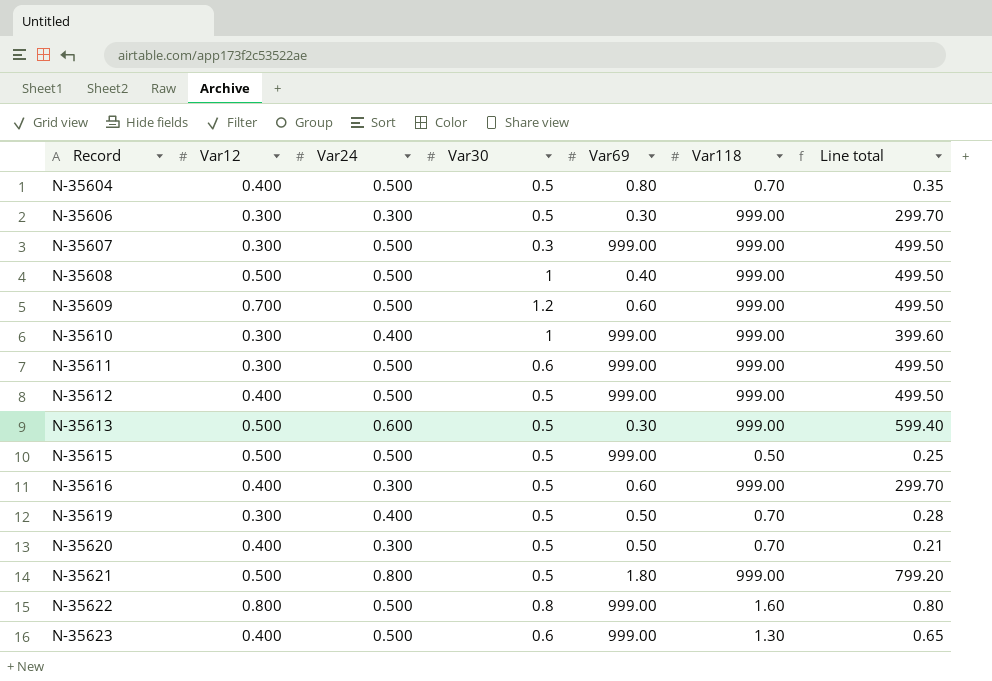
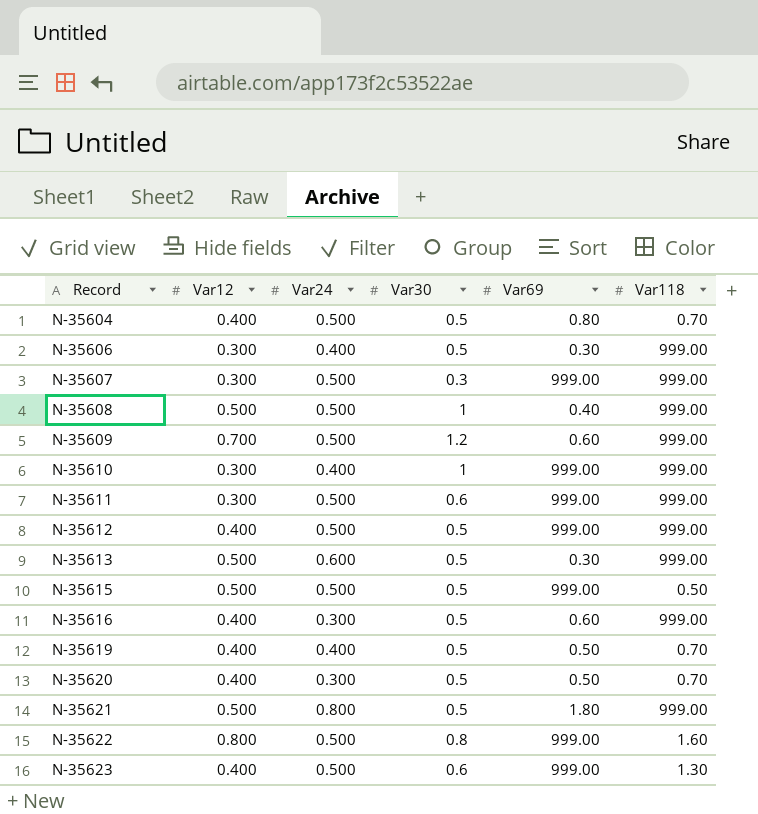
column Line total | formula: [Var24] * [Var118] -> none
N-35606 | Var24: 0.300 -> 0.400
N-35619 | Var12: 0.300 -> 0.400

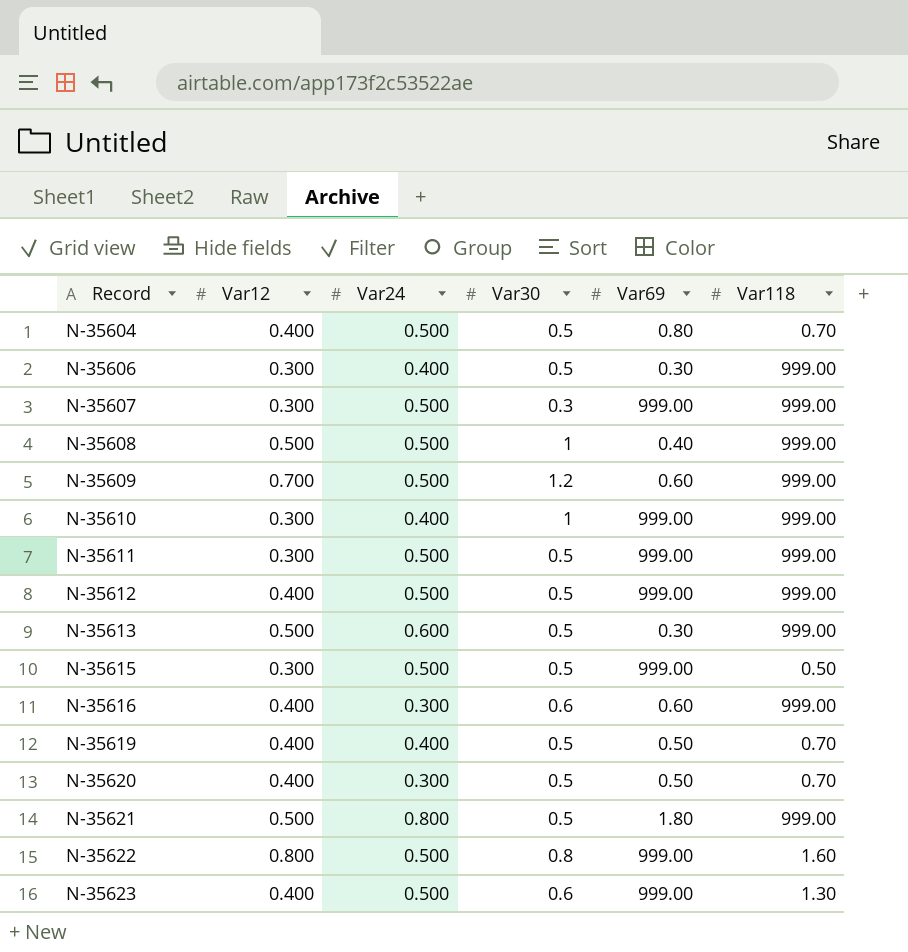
N-35611 | Var30: 0.6 -> 0.5
N-35615 | Var12: 0.500 -> 0.300
N-35616 | Var30: 0.5 -> 0.6

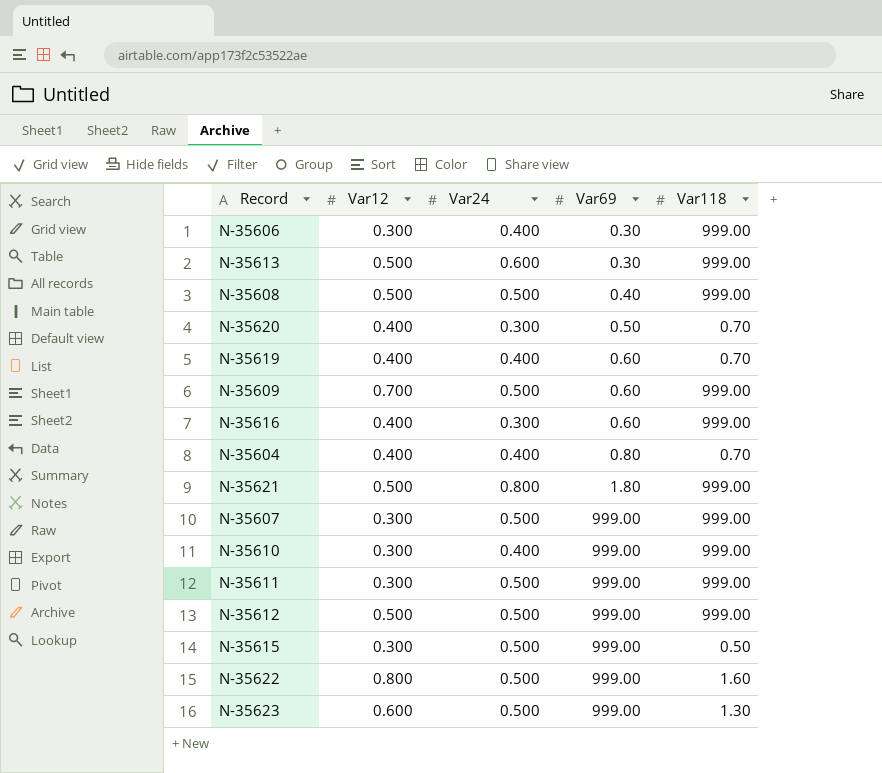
row order: Record ascending -> Var69 ascending
column Var30 | position: 4 -> none
N-35619 | Var69: 0.50 -> 0.60
N-35604 | Var24: 0.500 -> 0.400
N-35612 | Var12: 0.400 -> 0.500
N-35623 | Var12: 0.400 -> 0.600

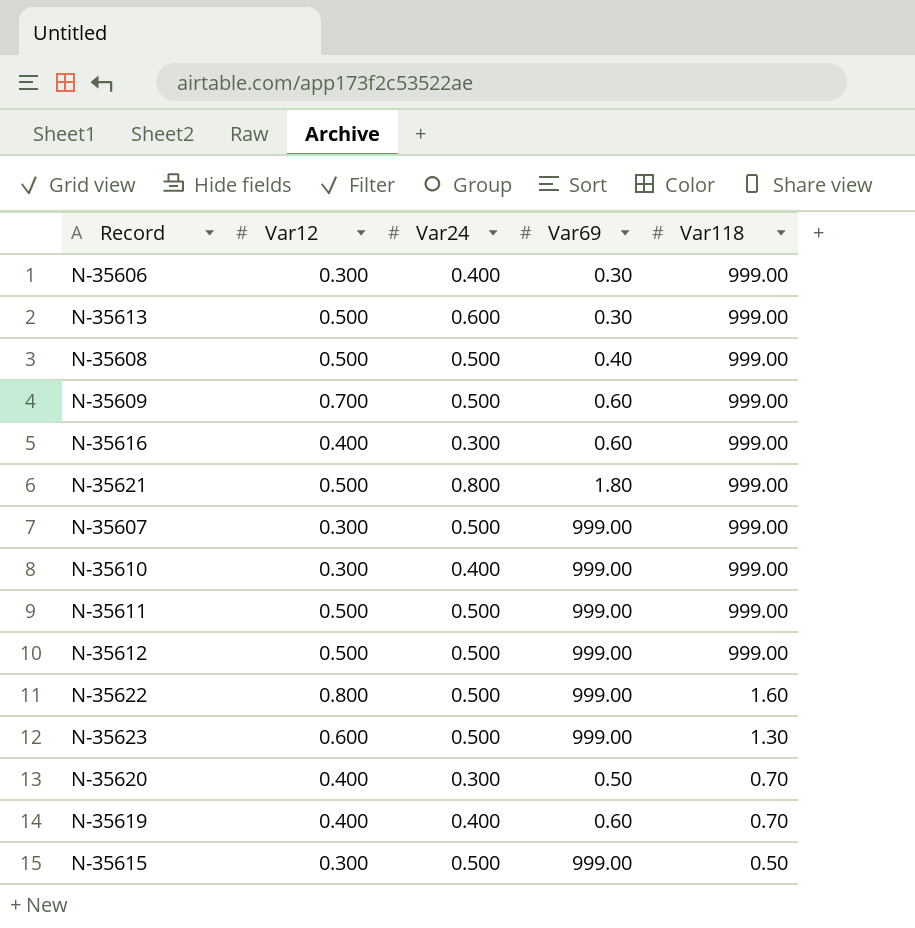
row order: Var69 ascending -> Var118 descending
row N-35604: 0.400 | 0.400 | 0.80 | 0.70 -> none
N-35611 | Var12: 0.300 -> 0.500

